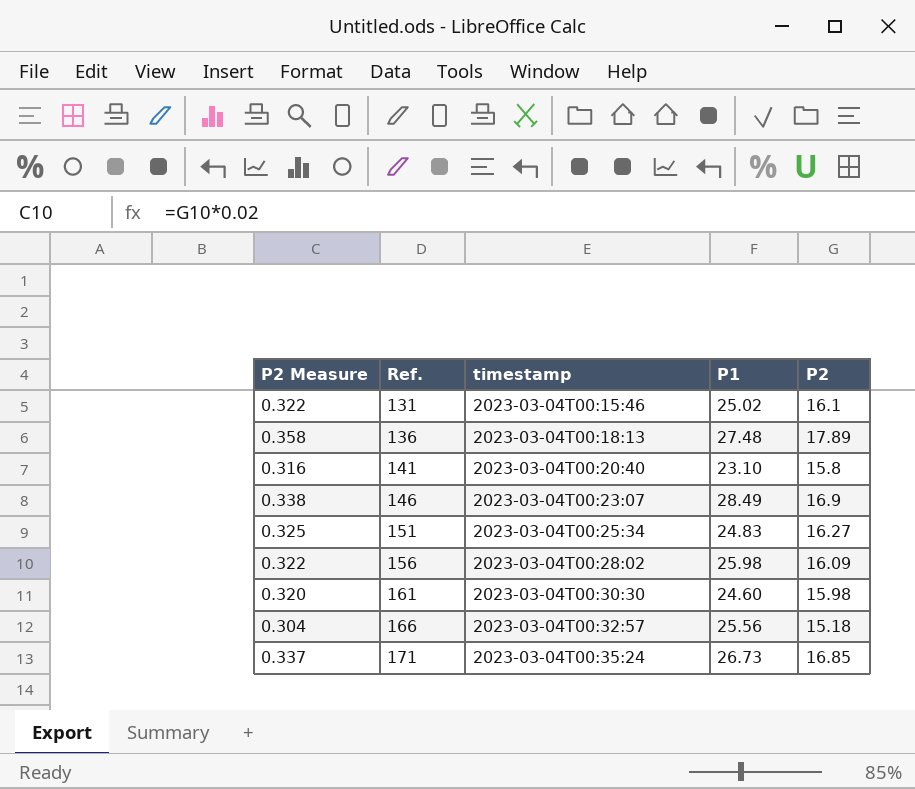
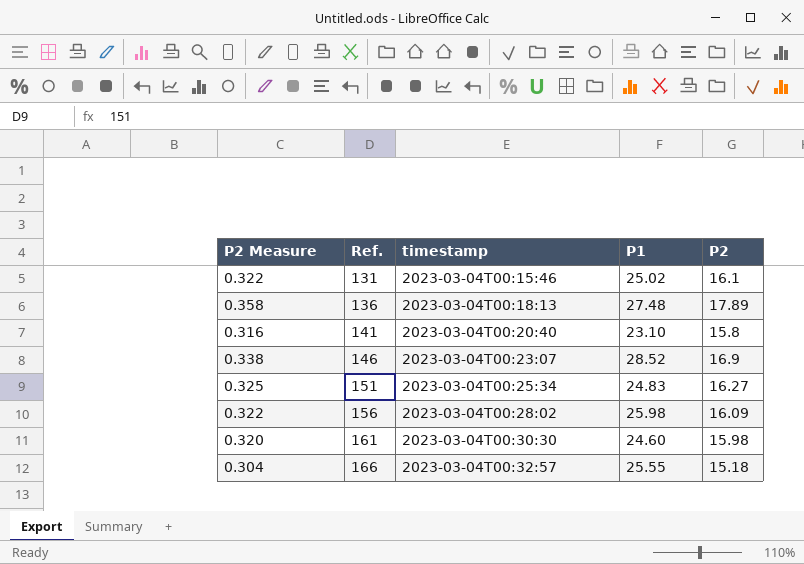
row 171: 0.337 | 2023-03-04T00:35:24 | 26.73 | 16.85 -> none
146 | P1: 28.49 -> 28.52
166 | P1: 25.56 -> 25.55

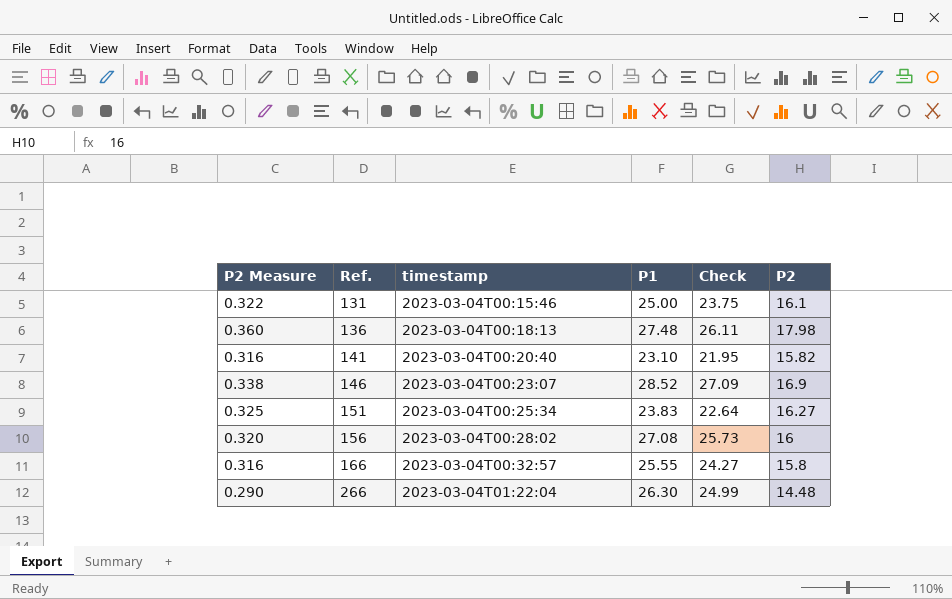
column Check | formula: none -> [P1] * 0.95
row 161: 0.320 | 2023-03-04T00:30:30 | 24.60 | 15.98 -> none
131 | P1: 25.02 -> 25.00
136 | P2 Measure: 0.358 -> 0.360
136 | P2: 17.89 -> 17.98
141 | P2: 15.8 -> 15.82
151 | P1: 24.83 -> 23.83
156 | P2 Measure: 0.322 -> 0.320
156 | P1: 25.98 -> 27.08
156 | P2: 16.09 -> 16
166 | P2 Measure: 0.304 -> 0.316
166 | P2: 15.18 -> 15.8
row 266: none -> 0.290 | 2023-03-04T01:22:04 | 26.30 | 24.99 | 14.48

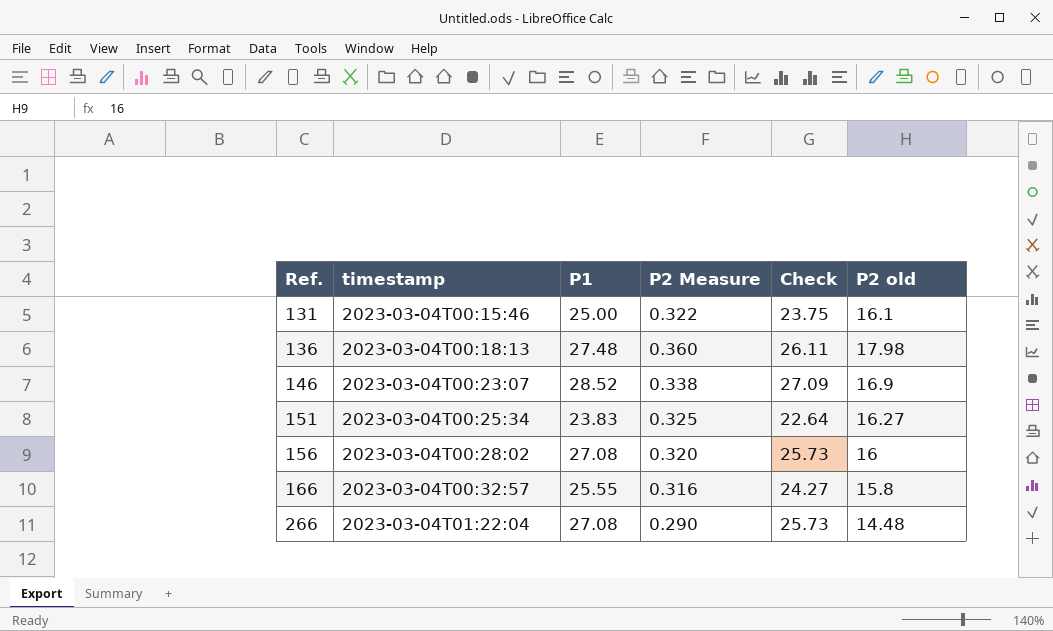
column P2 Measure | position: 1 -> 4
column name: P2 -> P2 old
row 141: 0.316 | 2023-03-04T00:20:40 | 23.10 | 21.95 | 15.82 -> none
266 | P1: 26.30 -> 27.08
266 | Check: 24.99 -> 25.73

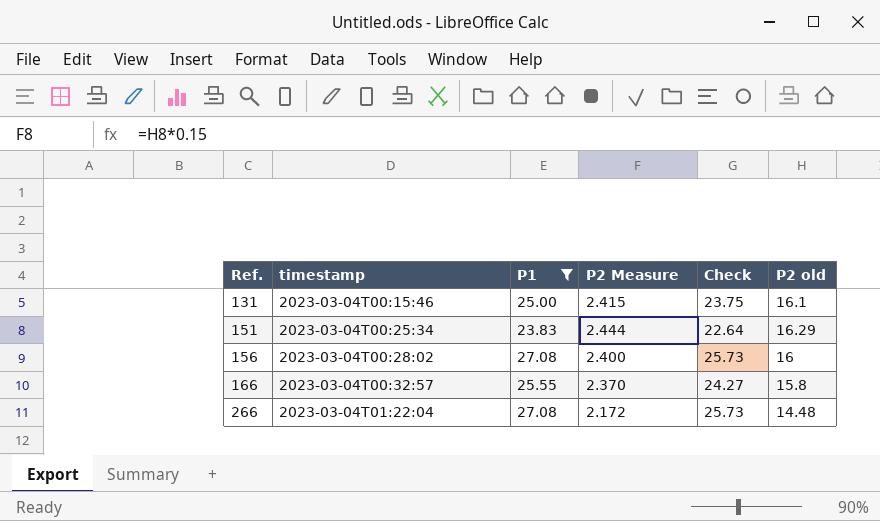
filter: none -> P1 <= 27.08
column P2 Measure | formula: [P2 old] * 0.02 -> [P2 old] * 0.15
151 | P2 old: 16.27 -> 16.29

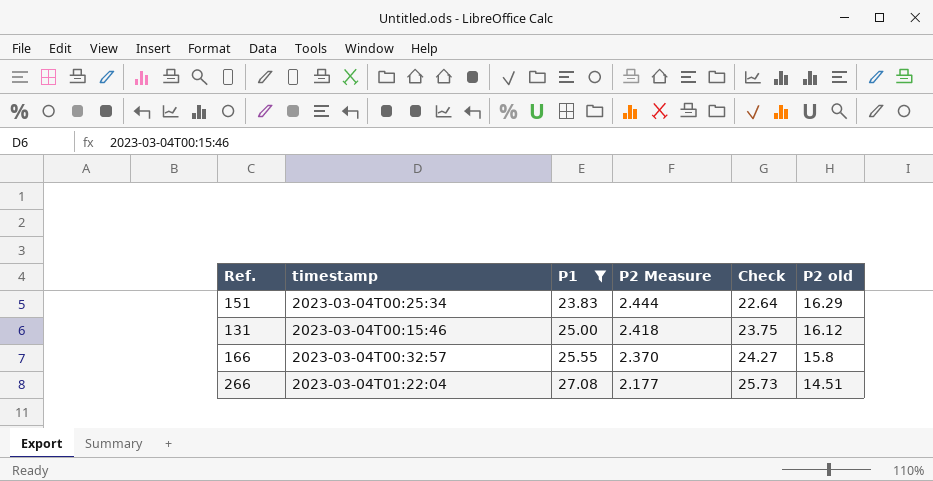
row order: Ref. ascending -> P1 ascending
row 156: 2023-03-04T00:28:02 | 27.08 | 2.400 | 25.73 | 16 -> none
131 | P2 Measure: 2.415 -> 2.418
131 | P2 old: 16.1 -> 16.12
266 | P2 Measure: 2.172 -> 2.177
266 | P2 old: 14.48 -> 14.51

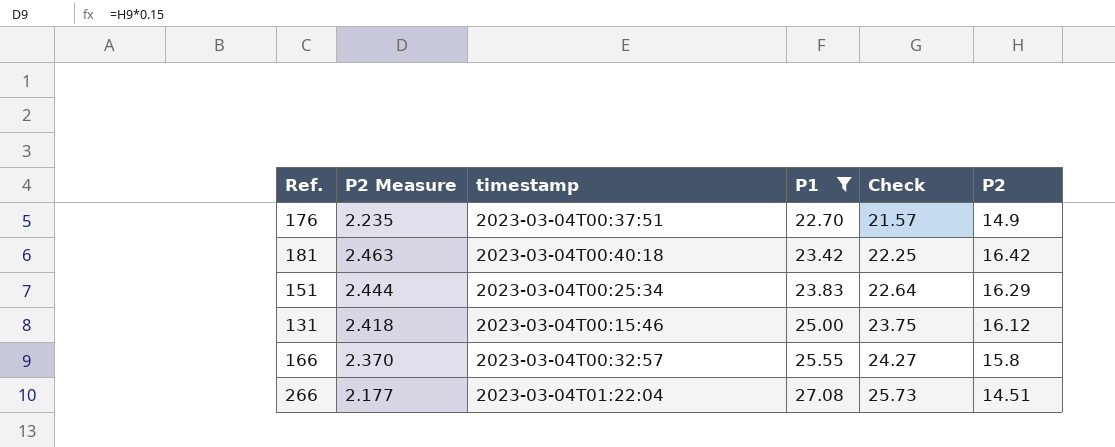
column P2 Measure | position: 4 -> 2
column name: P2 old -> P2
row 176: none -> 2.235 | 2023-03-04T00:37:51 | 22.70 | 21.57 | 14.9
row 181: none -> 2.463 | 2023-03-04T00:40:18 | 23.42 | 22.25 | 16.42

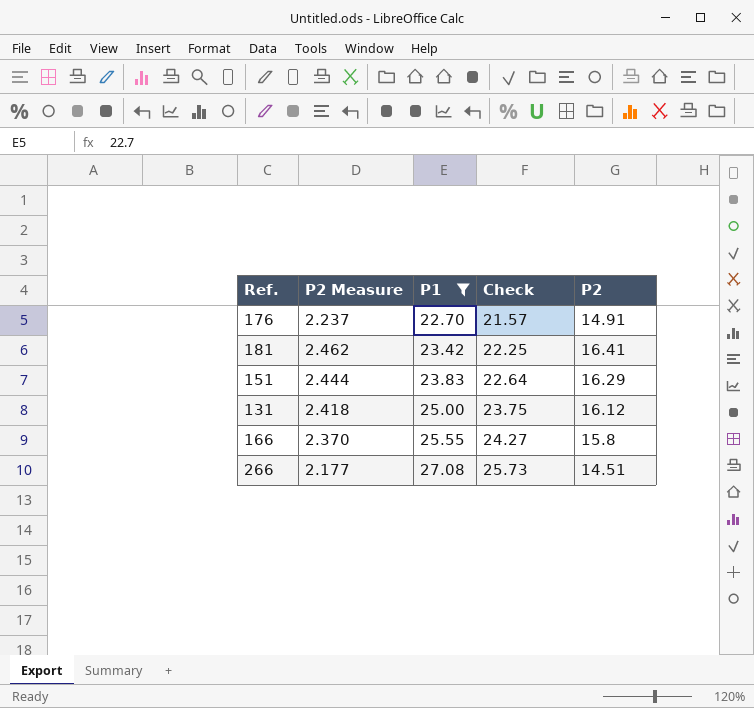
column timestamp | position: 3 -> none
176 | P2 Measure: 2.235 -> 2.237
176 | P2: 14.9 -> 14.91
181 | P2 Measure: 2.463 -> 2.462
181 | P2: 16.42 -> 16.41

